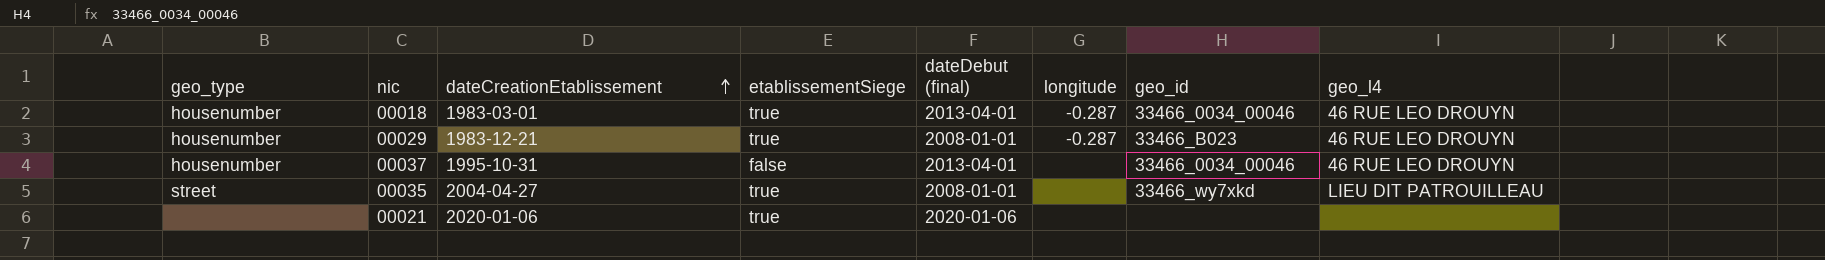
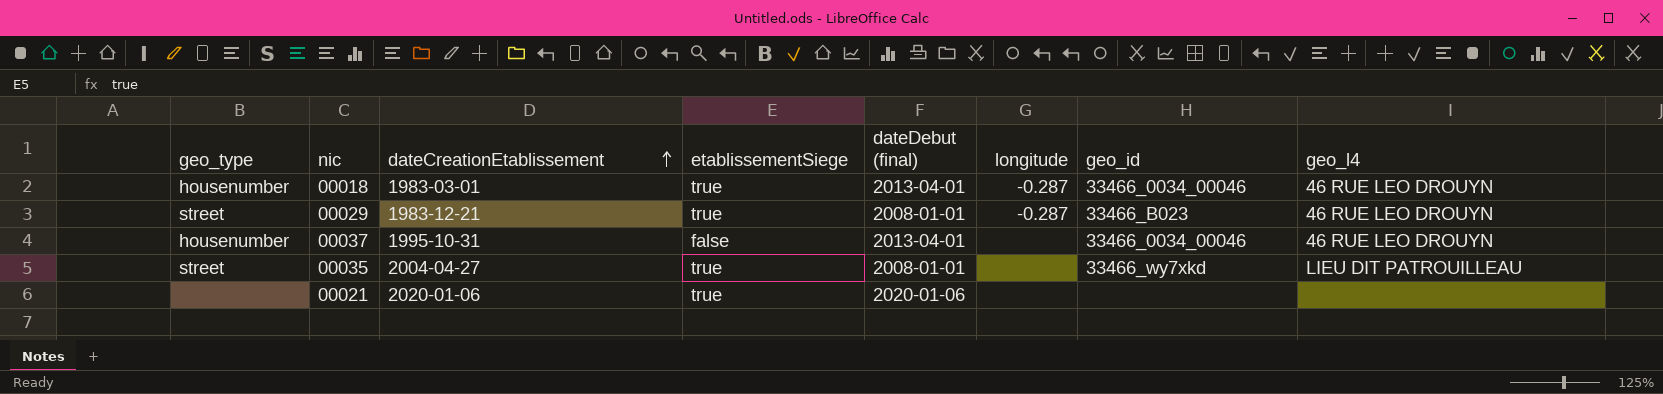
00029 | geo_type: housenumber -> street

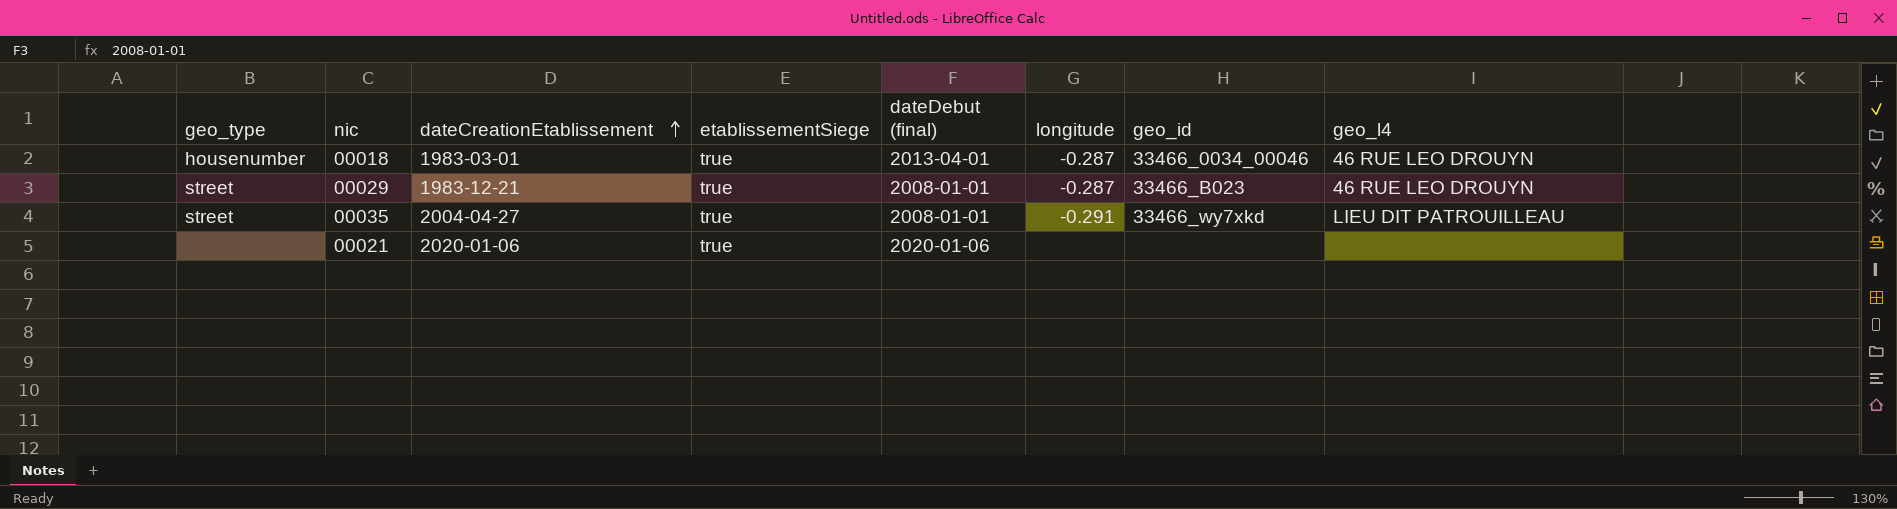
row 00037: housenumber | 1995-10-31 | false | 2013-04-01 | none | 33466_0034_00046 | 46 RUE LEO DROUYN -> none
00035 | longitude: none -> -0.291

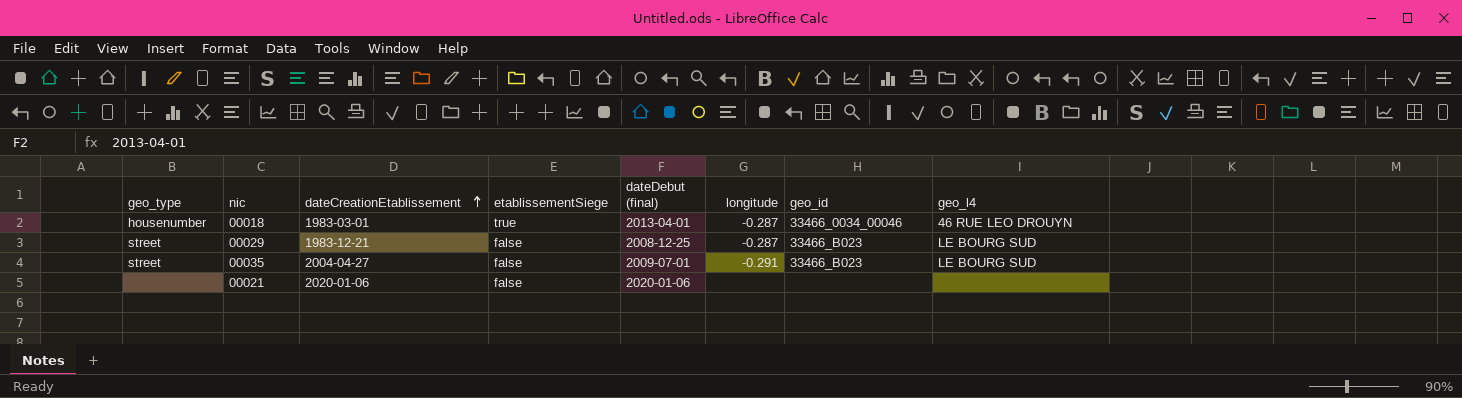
00029 | etablissementSiege: true -> false
00029 | dateDebut (final): 2008-01-01 -> 2008-12-25
00029 | geo_l4: 46 RUE LEO DROUYN -> LE BOURG SUD
00035 | etablissementSiege: true -> false
00035 | dateDebut (final): 2008-01-01 -> 2009-07-01
00035 | geo_id: 33466_wy7xkd -> 33466_B023
00035 | geo_l4: LIEU DIT PATROUILLEAU -> LE BOURG SUD
00021 | etablissementSiege: true -> false

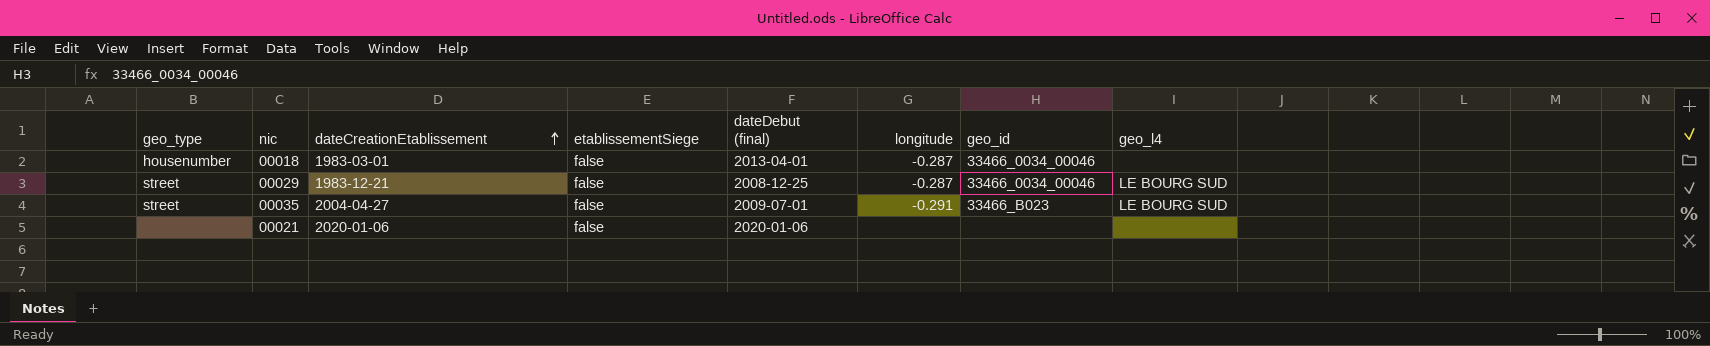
00018 | etablissementSiege: true -> false
00018 | geo_l4: 46 RUE LEO DROUYN -> none
00029 | geo_id: 33466_B023 -> 33466_0034_00046

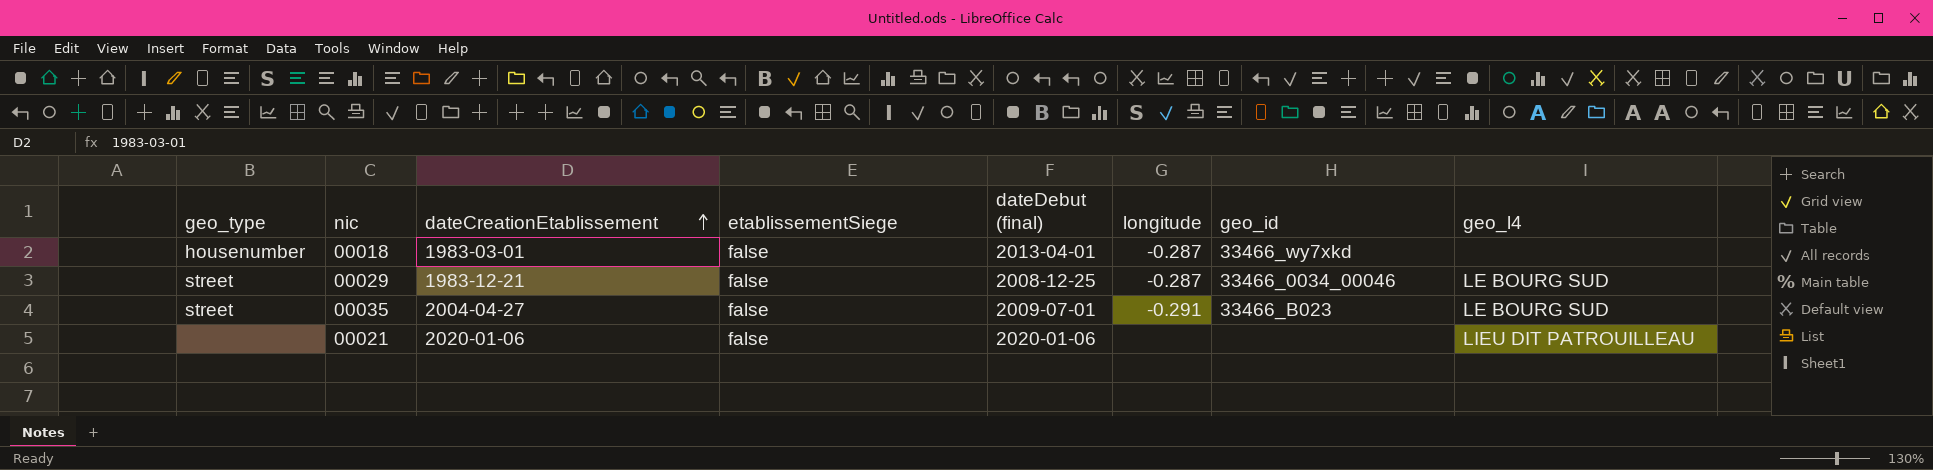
00018 | geo_id: 33466_0034_00046 -> 33466_wy7xkd
00021 | geo_l4: none -> LIEU DIT PATROUILLEAU

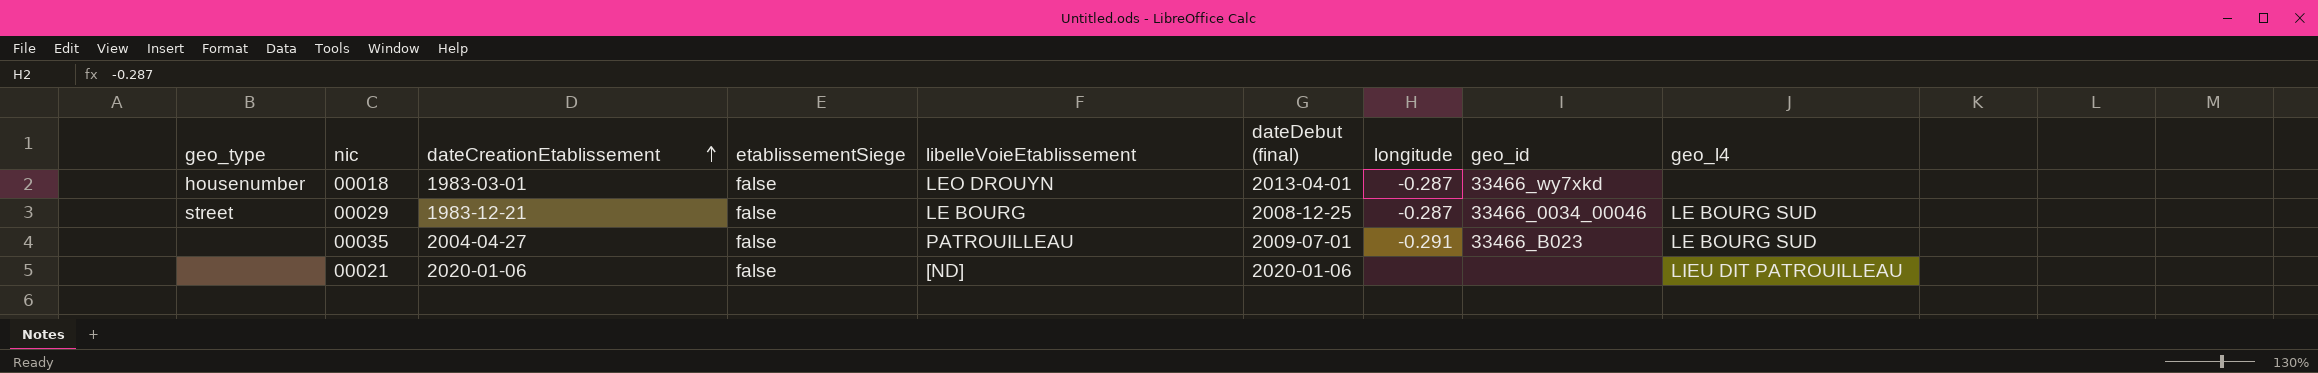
column libelleVoieEtablissement | position: none -> 5
00035 | geo_type: street -> none

